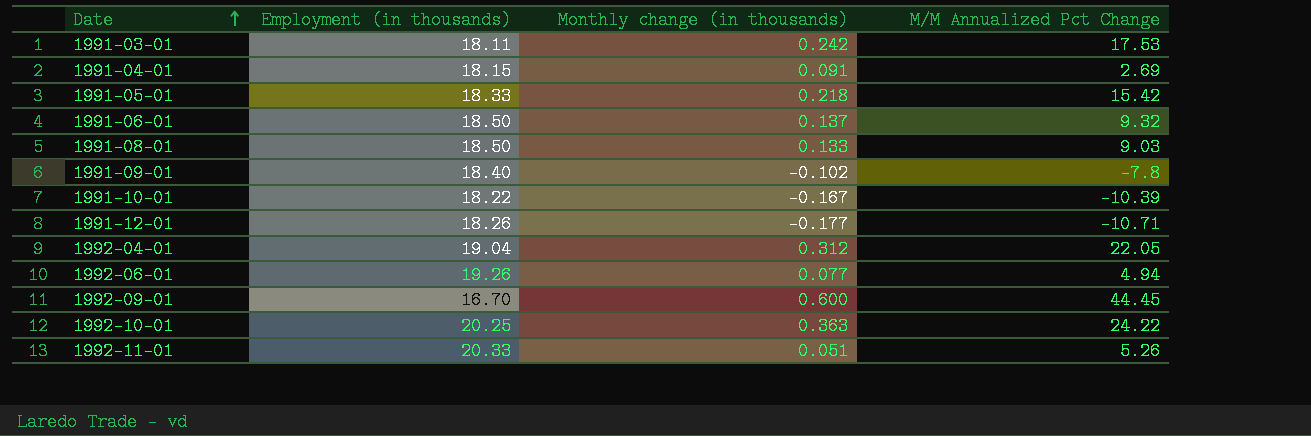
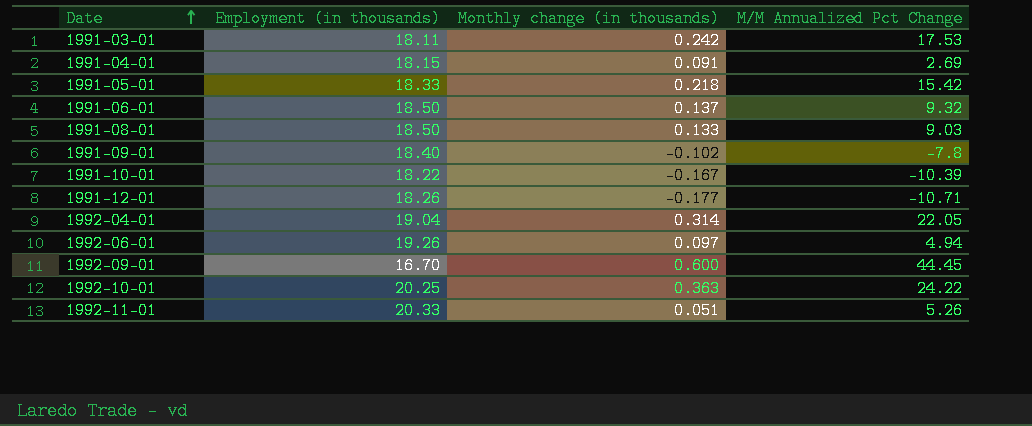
1992-04-01 | Monthly change (in thousands): 0.312 -> 0.314
1992-06-01 | Monthly change (in thousands): 0.077 -> 0.097

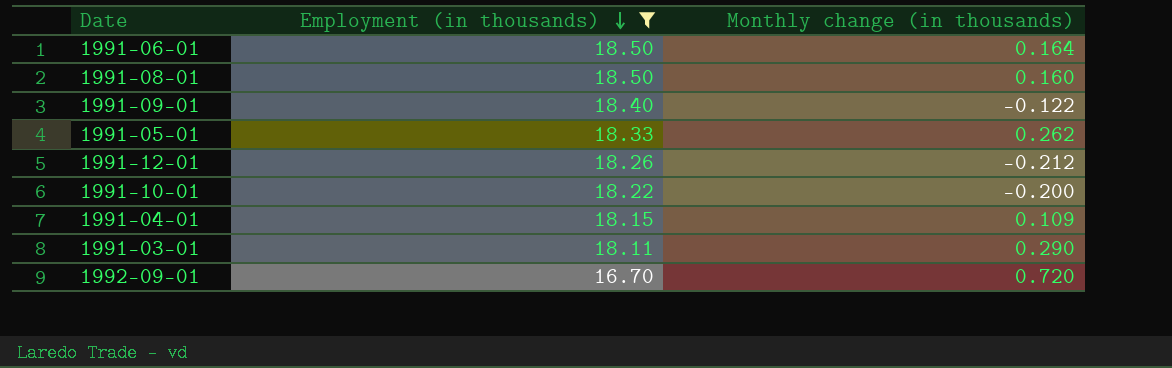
filter: none -> Employment (in thousands) <= 18.50
row order: Date ascending -> Employment (in thousands) descending
column M/M Annualized Pct Change | position: 4 -> none
1991-06-01 | Monthly change (in thousands): 0.137 -> 0.164
1991-08-01 | Monthly change (in thousands): 0.133 -> 0.160
1991-09-01 | Monthly change (in thousands): -0.102 -> -0.122
1991-05-01 | Monthly change (in thousands): 0.218 -> 0.262
1991-12-01 | Monthly change (in thousands): -0.177 -> -0.212
1991-10-01 | Monthly change (in thousands): -0.167 -> -0.200
1991-04-01 | Monthly change (in thousands): 0.091 -> 0.109
1991-03-01 | Monthly change (in thousands): 0.242 -> 0.290
1992-09-01 | Monthly change (in thousands): 0.600 -> 0.720

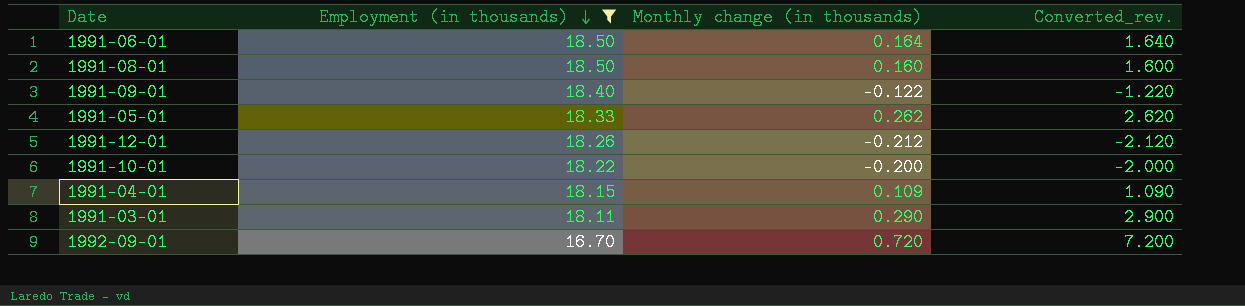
column Converted_rev. | formula: none -> [Monthly change (in thousands)] * 10

